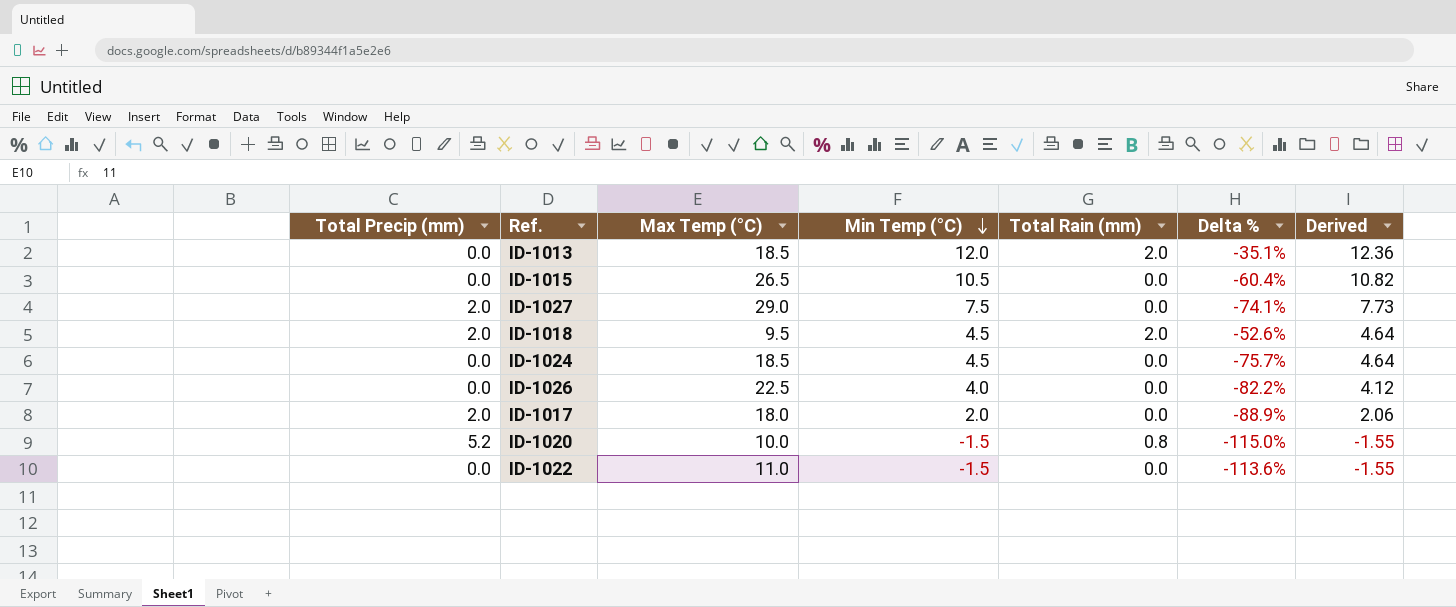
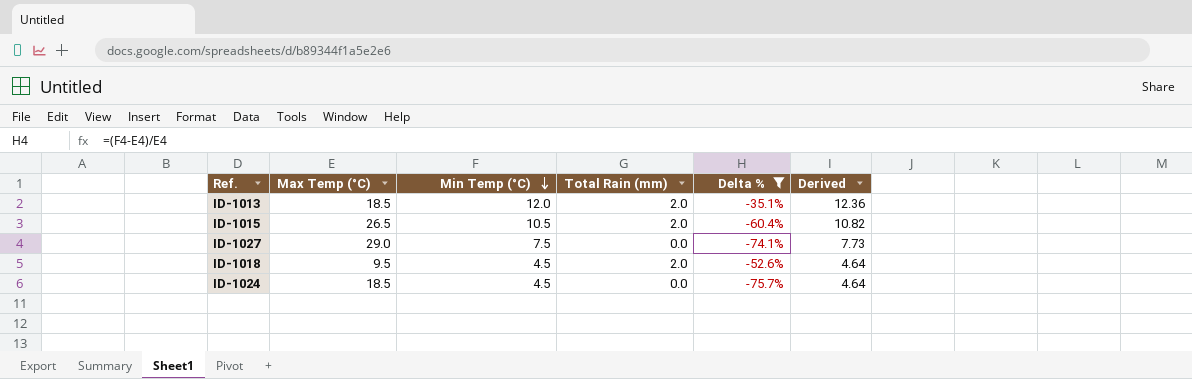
filter: none -> Delta % >= -75.7%
column Total Precip (mm) | position: 1 -> none
ID-1015 | Total Rain (mm): 0.0 -> 2.0

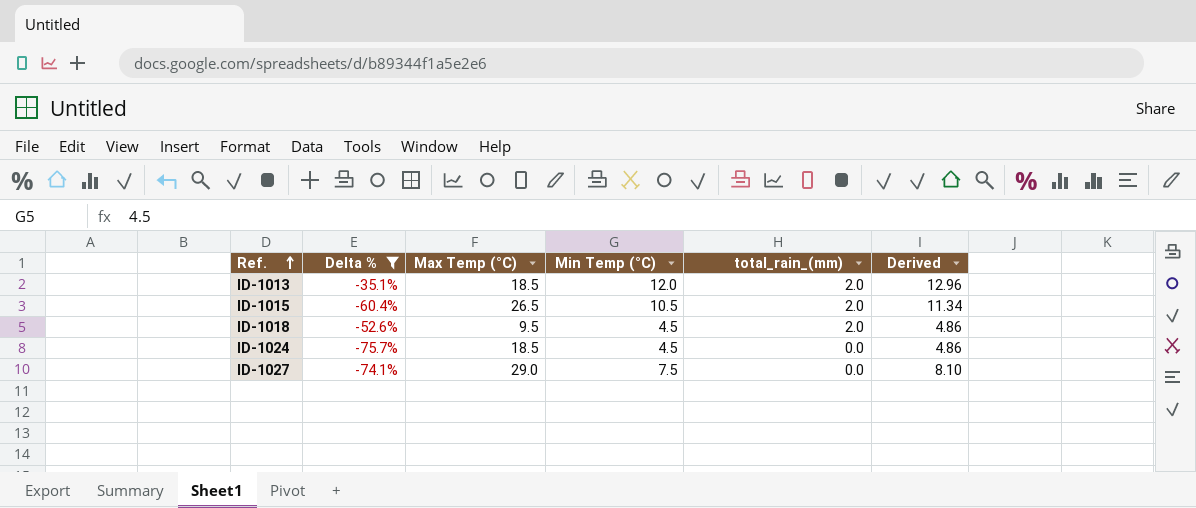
row order: Min Temp (°C) descending -> Ref. ascending
column Delta % | position: 5 -> 2
column name: Total Rain (mm) -> total_rain_(mm)
column Derived | formula: [Min Temp (°C)] * 1.03 -> [Min Temp (°C)] * 1.08

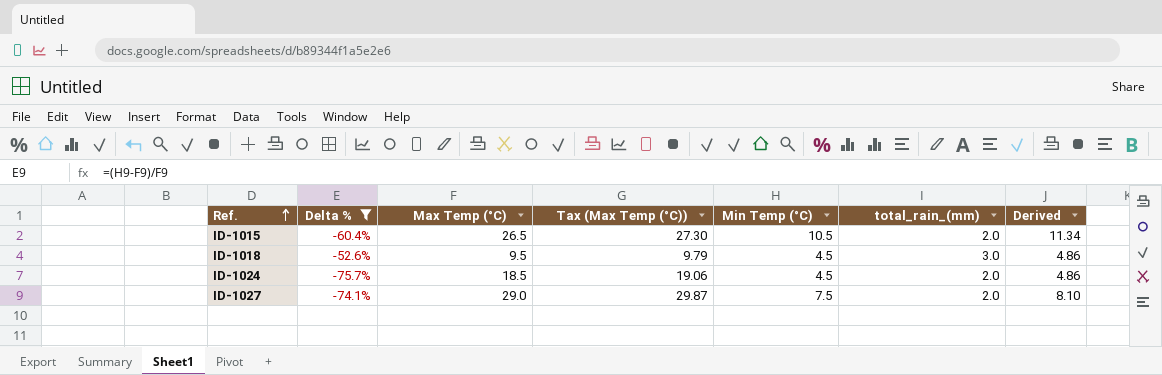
column Tax (Max Temp (°C)) | formula: none -> [Max Temp (°C)] * 1.03
row ID-1013: -35.1% | 18.5 | 12.0 | 2.0 | 12.96 -> none
ID-1018 | total_rain_(mm): 2.0 -> 3.0
ID-1024 | total_rain_(mm): 0.0 -> 2.0
ID-1027 | total_rain_(mm): 0.0 -> 2.0

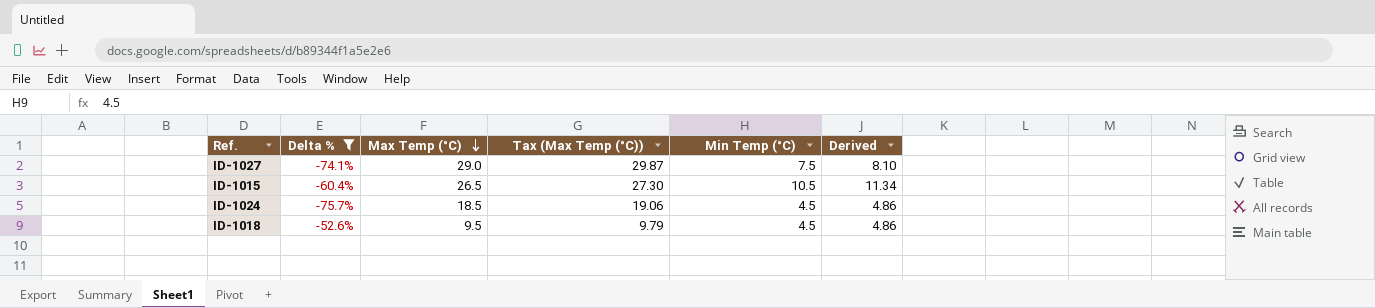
row order: Ref. ascending -> Max Temp (°C) descending
column total_rain_(mm) | position: 6 -> none

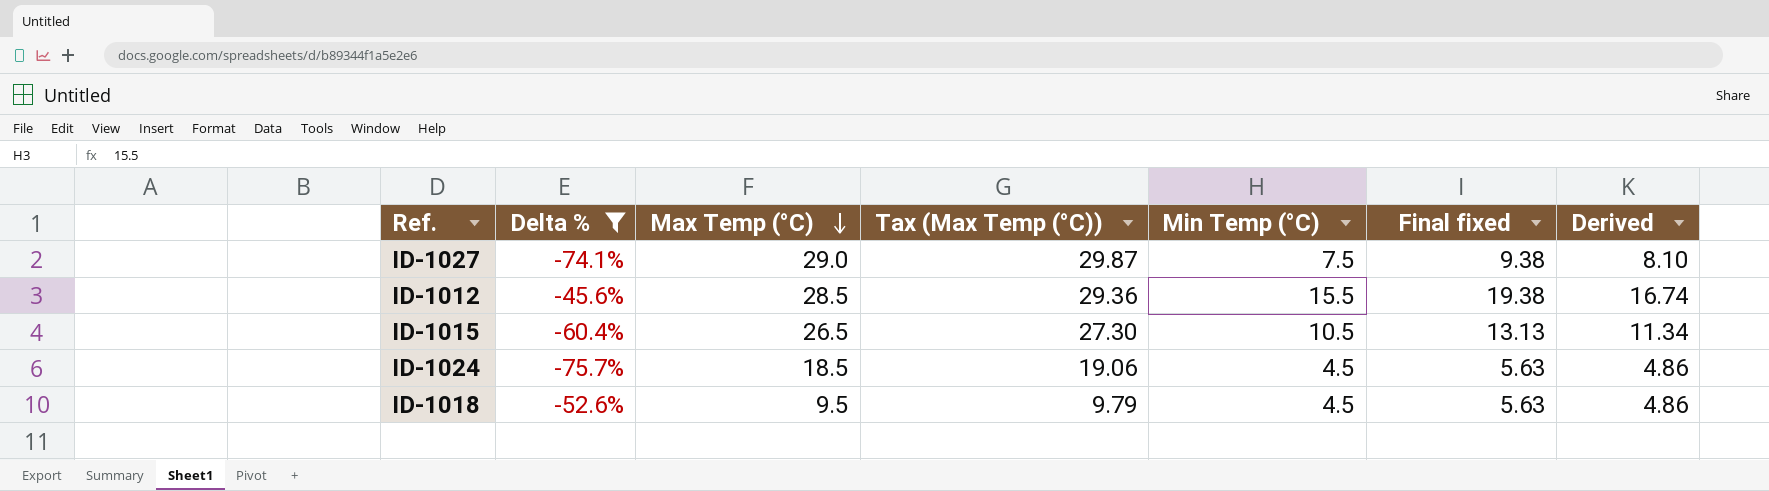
column Final fixed | formula: none -> [Min Temp (°C)] * 1.25
row ID-1012: none -> -45.6% | 28.5 | 29.36 | 15.5 | 19.38 | 16.74

